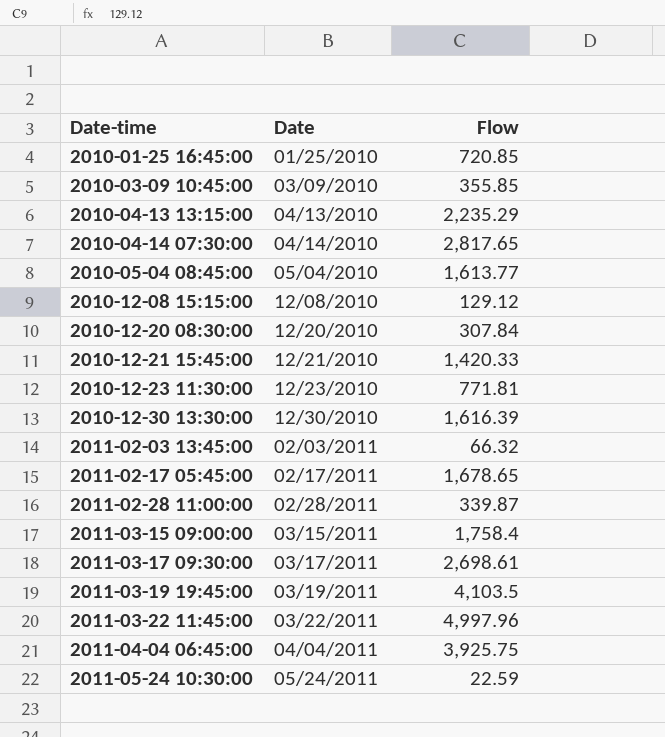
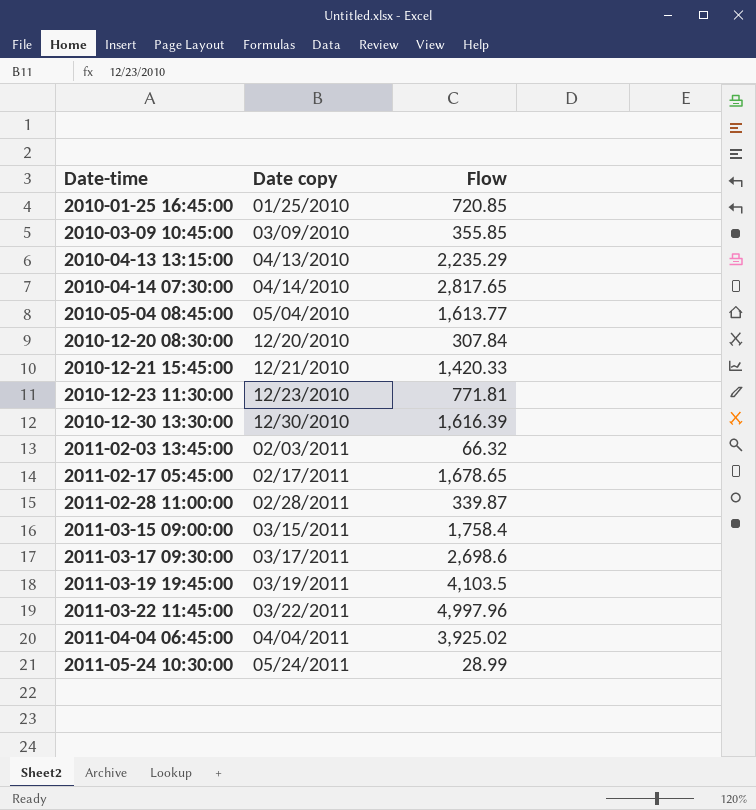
column name: Date -> Date copy
row 2010-12-08 15:15:00: 12/08/2010 | 129.12 -> none
2011-03-17 09:30:00 | Flow: 2,698.61 -> 2,698.6
2011-04-04 06:45:00 | Flow: 3,925.75 -> 3,925.02
2011-05-24 10:30:00 | Flow: 22.59 -> 28.99

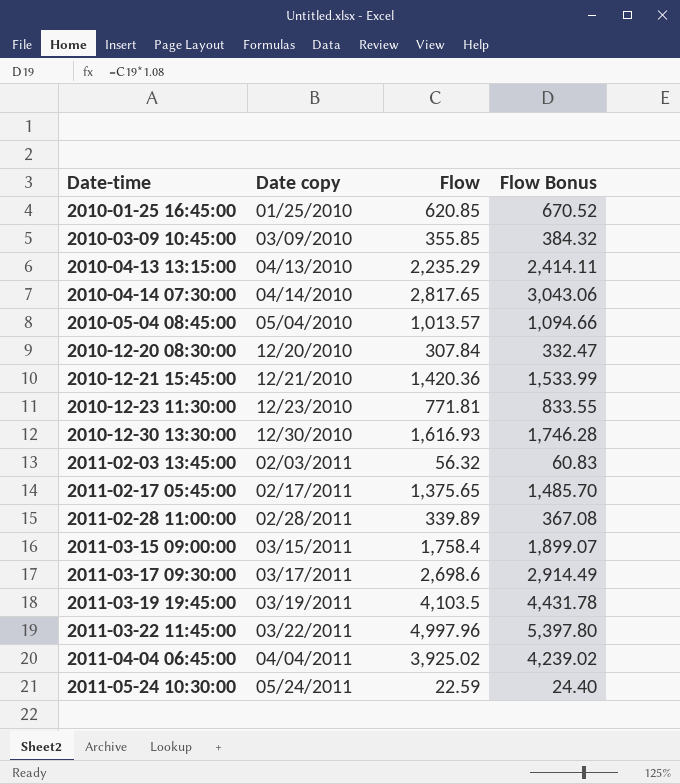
column Flow Bonus | formula: none -> [Flow] * 1.08
2010-01-25 16:45:00 | Flow: 720.85 -> 620.85
2010-05-04 08:45:00 | Flow: 1,613.77 -> 1,013.57
2010-12-21 15:45:00 | Flow: 1,420.33 -> 1,420.36
2010-12-30 13:30:00 | Flow: 1,616.39 -> 1,616.93
2011-02-03 13:45:00 | Flow: 66.32 -> 56.32
2011-02-17 05:45:00 | Flow: 1,678.65 -> 1,375.65
2011-02-28 11:00:00 | Flow: 339.87 -> 339.89
2011-05-24 10:30:00 | Flow: 28.99 -> 22.59

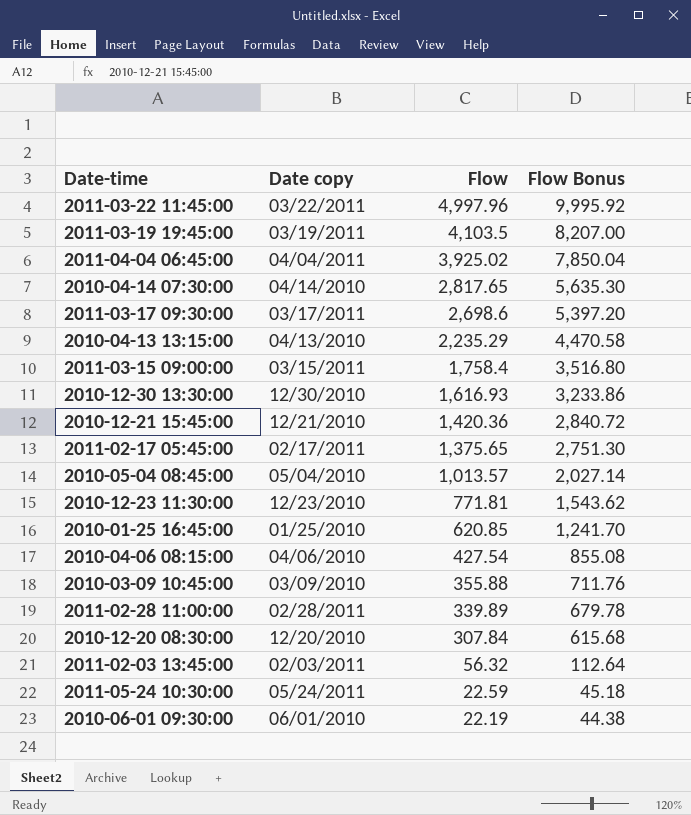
row order: Date-time ascending -> Flow descending
column Flow Bonus | formula: [Flow] * 1.08 -> [Flow] * 2
row 2010-04-06 08:15:00: none -> 04/06/2010 | 427.54 | 855.08
2010-03-09 10:45:00 | Flow: 355.85 -> 355.88
row 2010-06-01 09:30:00: none -> 06/01/2010 | 22.19 | 44.38

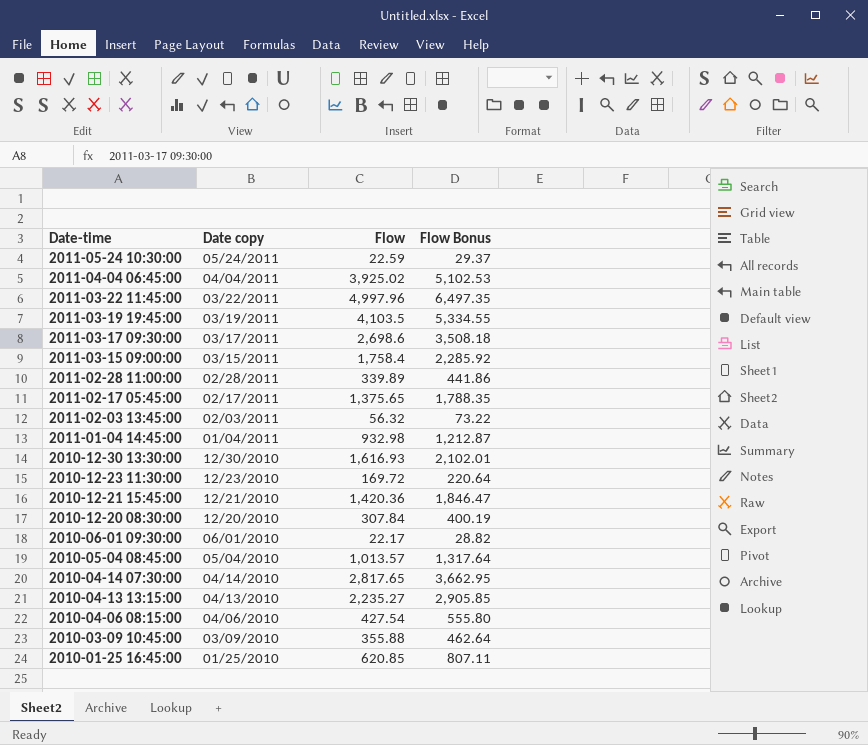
row order: Flow descending -> Date-time descending
column Flow Bonus | formula: [Flow] * 2 -> [Flow] * 1.3
row 2011-01-04 14:45:00: none -> 01/04/2011 | 932.98 | 1,212.87
2010-12-23 11:30:00 | Flow: 771.81 -> 169.72
2010-06-01 09:30:00 | Flow: 22.19 -> 22.17
2010-04-13 13:15:00 | Flow: 2,235.29 -> 2,235.27

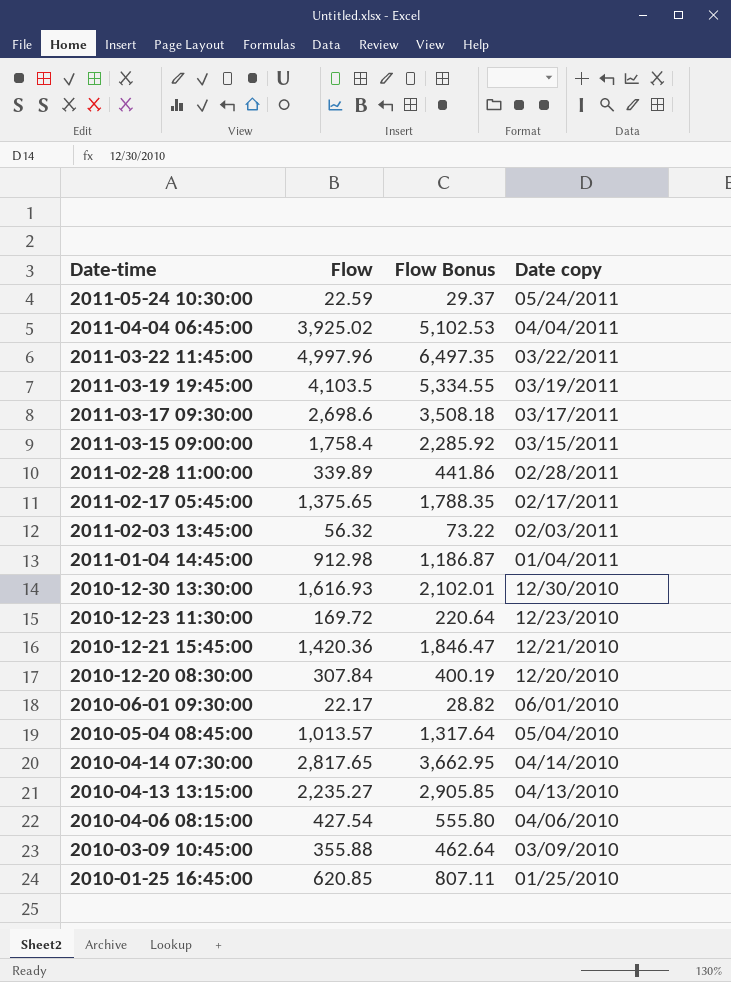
column Date copy | position: 2 -> 4
2011-01-04 14:45:00 | Flow: 932.98 -> 912.98
2011-01-04 14:45:00 | Flow Bonus: 1,212.87 -> 1,186.87

